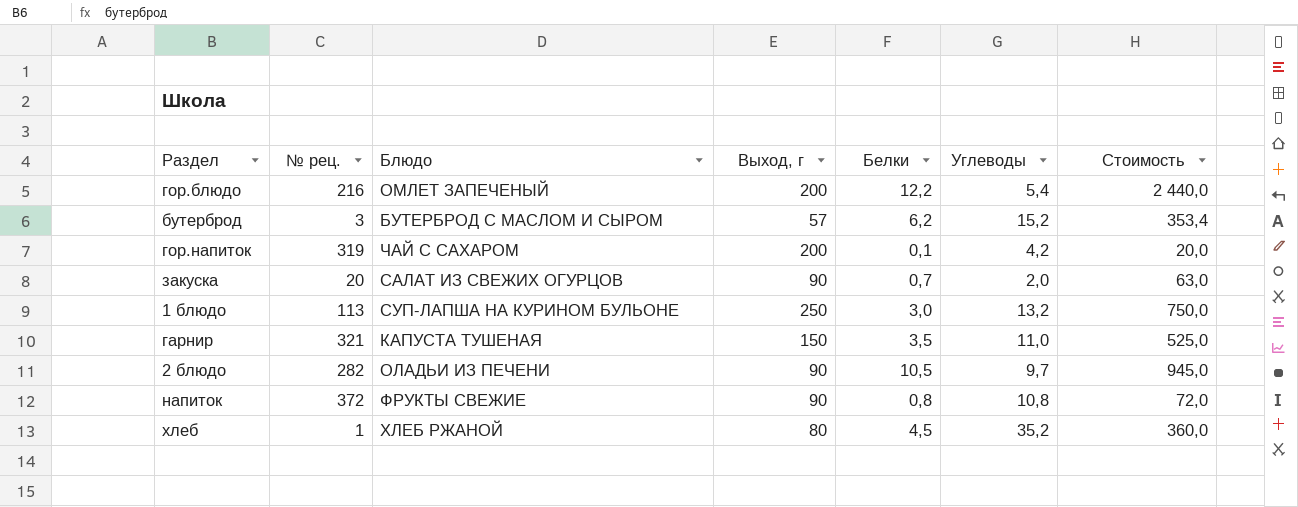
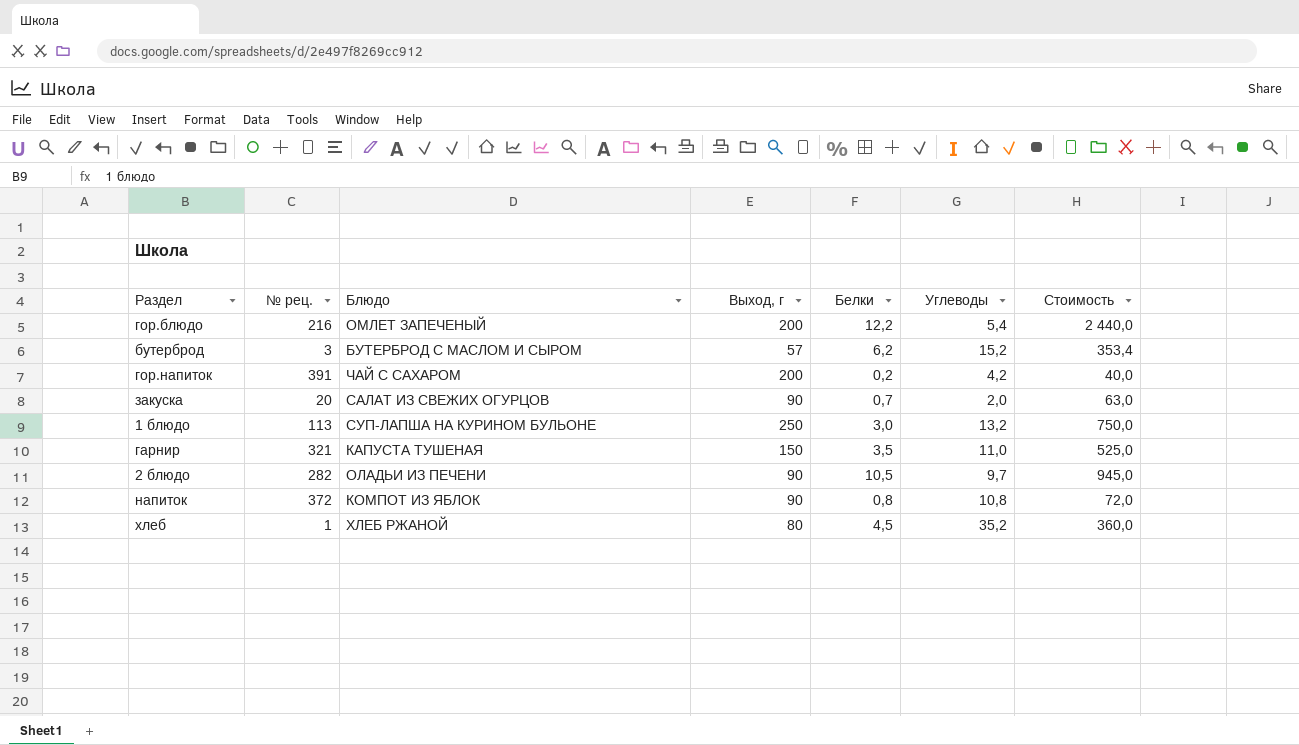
гор.напиток | № рец.: 319 -> 391
гор.напиток | Белки: 0,1 -> 0,2
гор.напиток | Стоимость: 20,0 -> 40,0
напиток | Блюдо: ФРУКТЫ СВЕЖИЕ -> КОМПОТ ИЗ ЯБЛОК

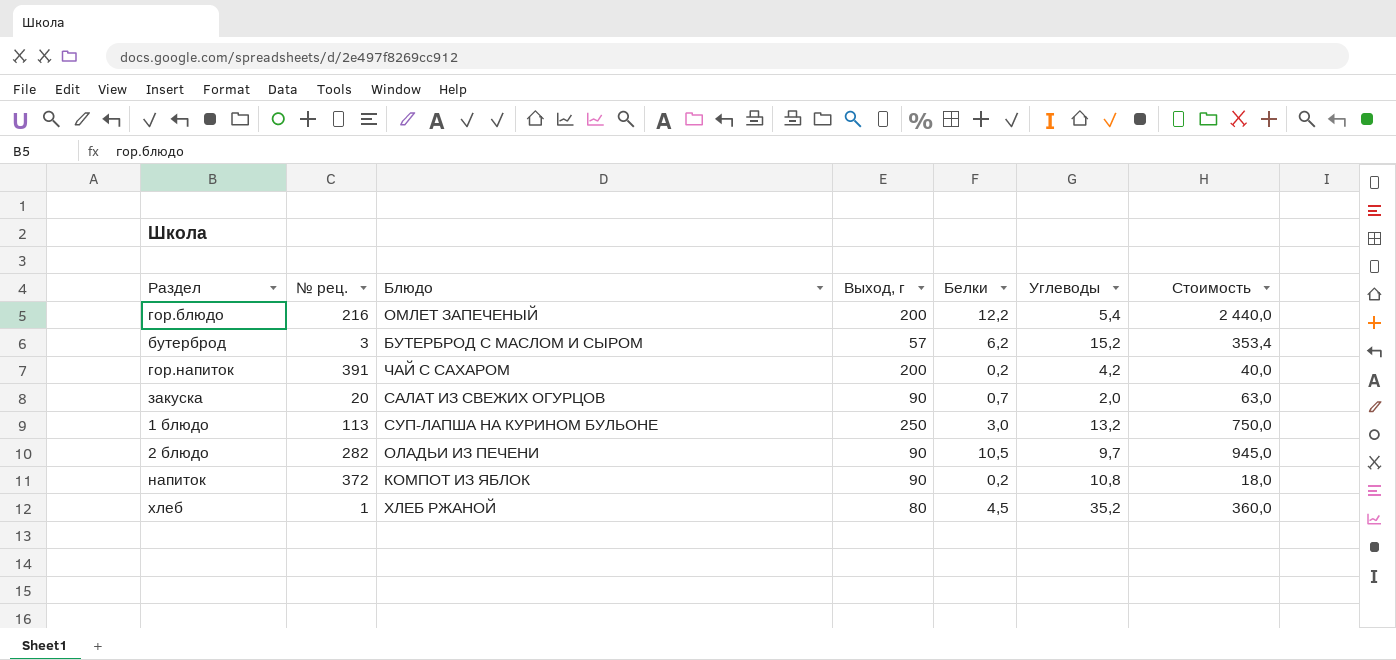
row гарнир: 321 | КАПУСТА ТУШЕНАЯ | 150 | 3,5 | 11,0 | 525,0 -> none
напиток | Белки: 0,8 -> 0,2
напиток | Стоимость: 72,0 -> 18,0

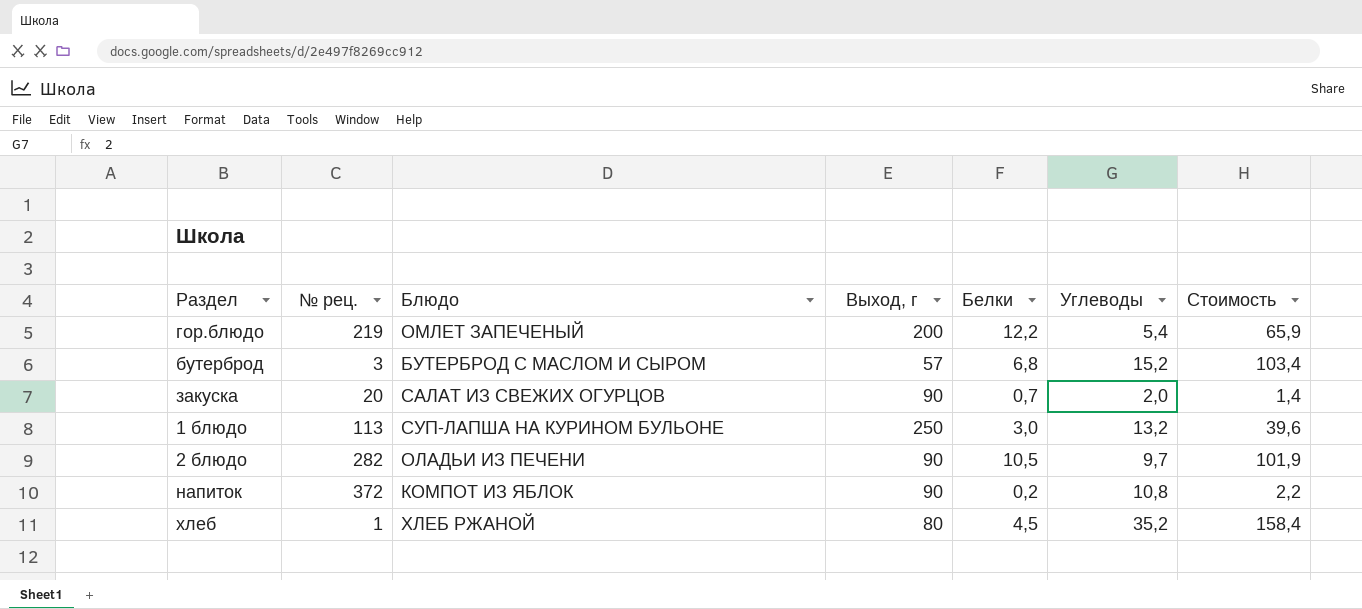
column Стоимость | formula: [Выход, г] * [Белки] -> [Белки] * [Углеводы]
row гор.напиток: 391 | ЧАЙ С САХАРОМ | 200 | 0,2 | 4,2 | 40,0 -> none
гор.блюдо | № рец.: 216 -> 219
бутерброд | Белки: 6,2 -> 6,8

